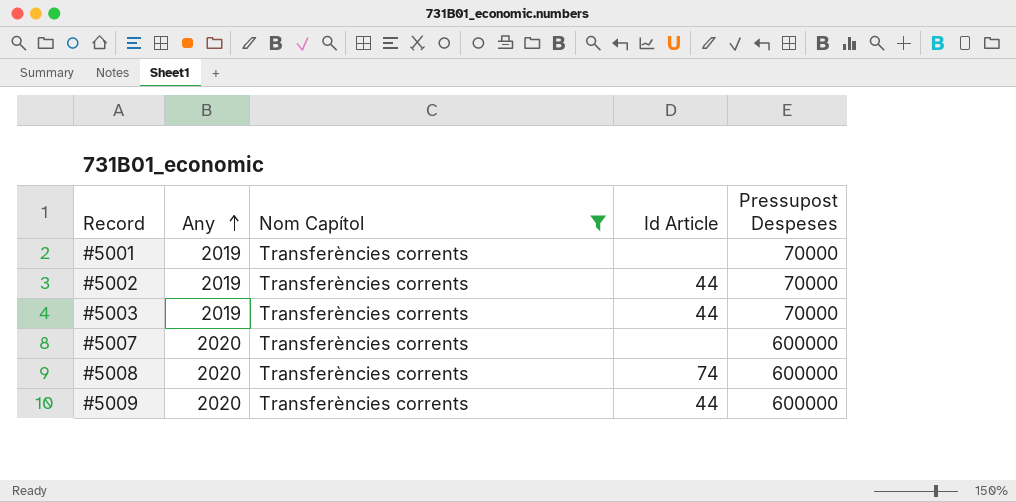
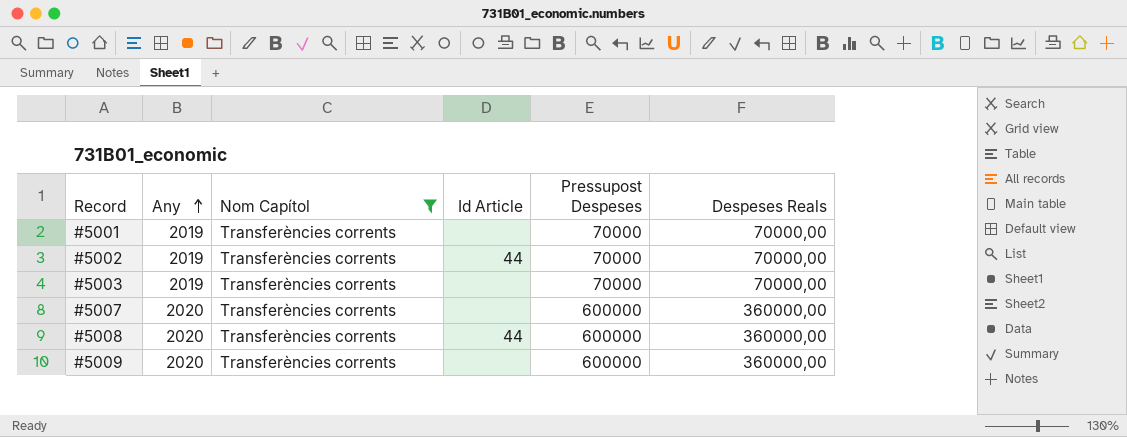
column Despeses Reals | position: none -> 6
#5003 | Id Article: 44 -> none
#5008 | Id Article: 74 -> 44
#5009 | Id Article: 44 -> none

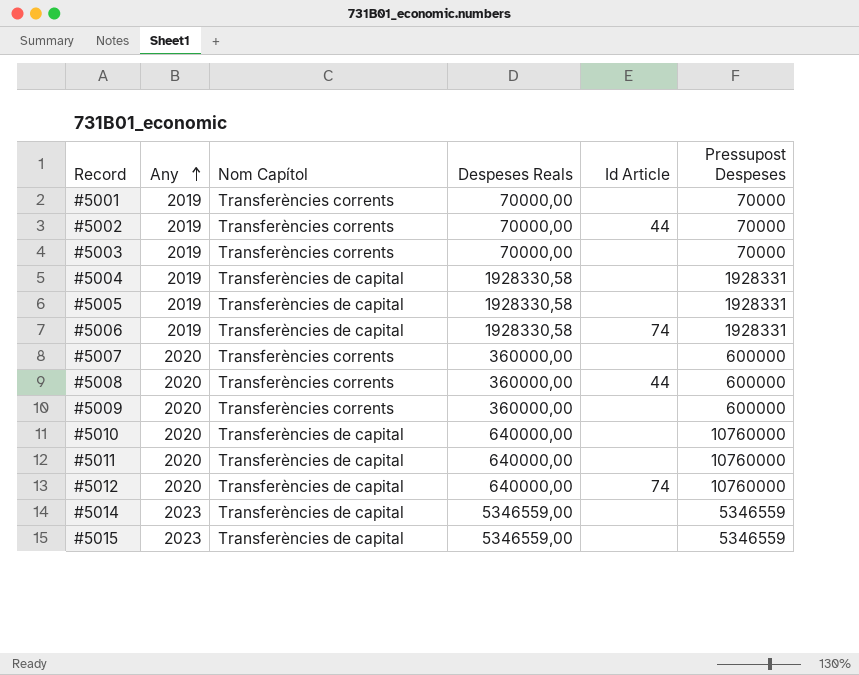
filter: Nom Capítol = Transferències corrents -> none
column Despeses Reals | position: 6 -> 4

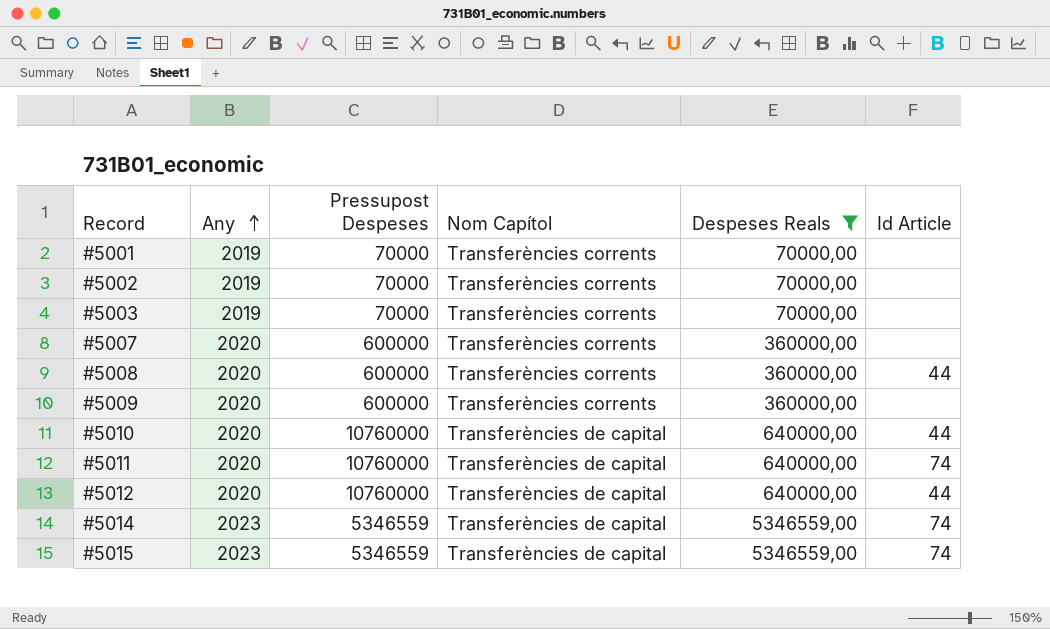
filter: none -> Despeses Reals != 1928330,58
column Pressupost Despeses | position: 6 -> 3
#5002 | Id Article: 44 -> none
#5010 | Id Article: none -> 44
#5011 | Id Article: none -> 74
#5012 | Id Article: 74 -> 44
#5014 | Id Article: none -> 74
#5015 | Id Article: none -> 74

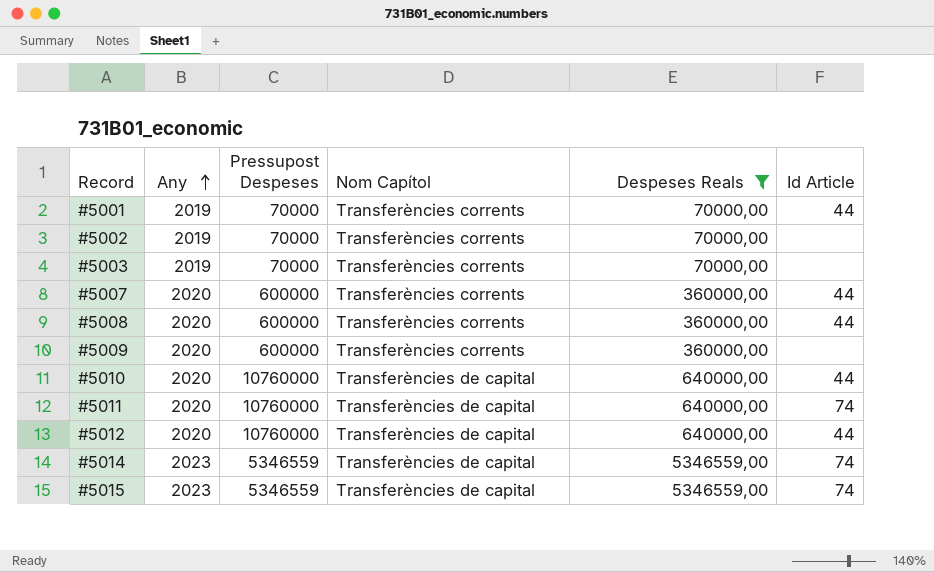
#5001 | Id Article: none -> 44
#5007 | Id Article: none -> 44

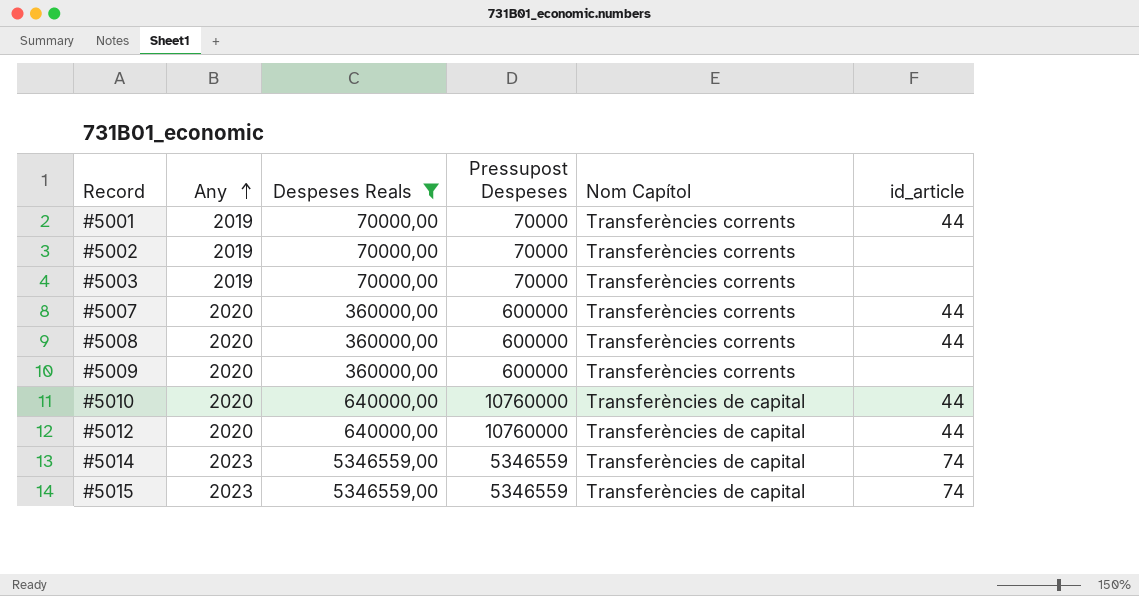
column Despeses Reals | position: 5 -> 3
column name: Id Article -> id_article
row #5011: 2020 | 10760000 | Transferències de capital | 640000,00 | 74 -> none

